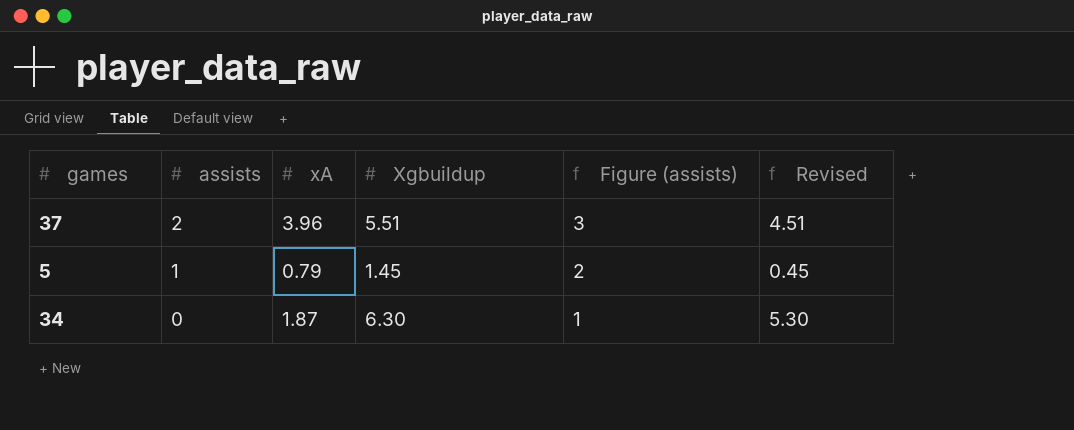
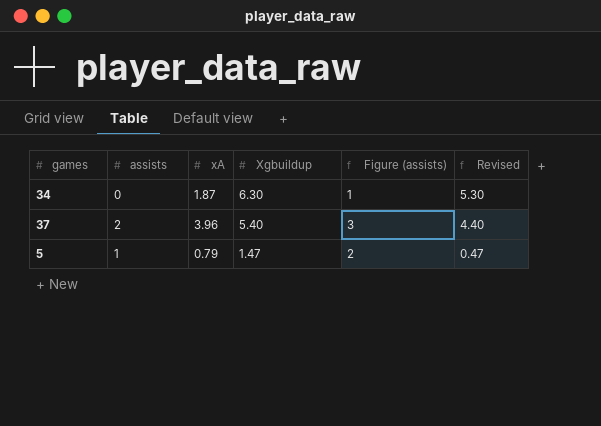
row order: assists descending -> Xgbuildup descending
37 | Xgbuildup: 5.51 -> 5.40
37 | Revised: 4.51 -> 4.40
5 | Xgbuildup: 1.45 -> 1.47
5 | Revised: 0.45 -> 0.47

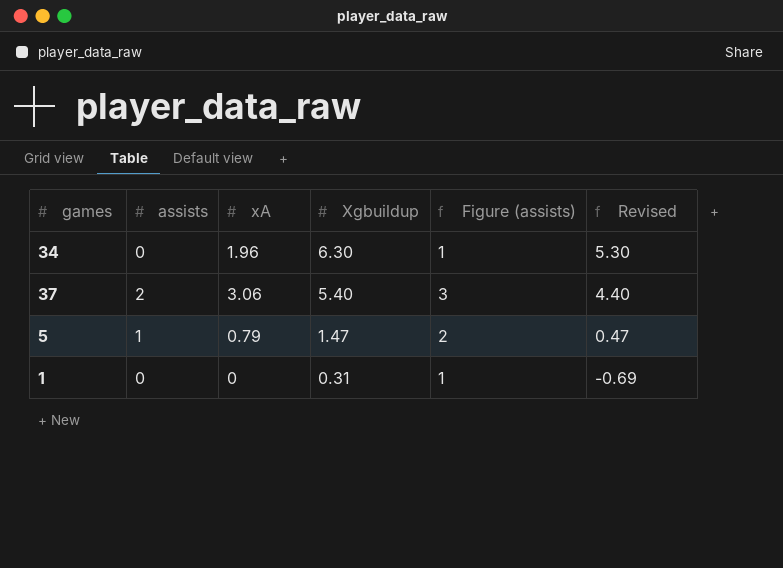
34 | xA: 1.87 -> 1.96
37 | xA: 3.96 -> 3.06
row 1: none -> 0 | 0 | 0.31 | 1 | -0.69

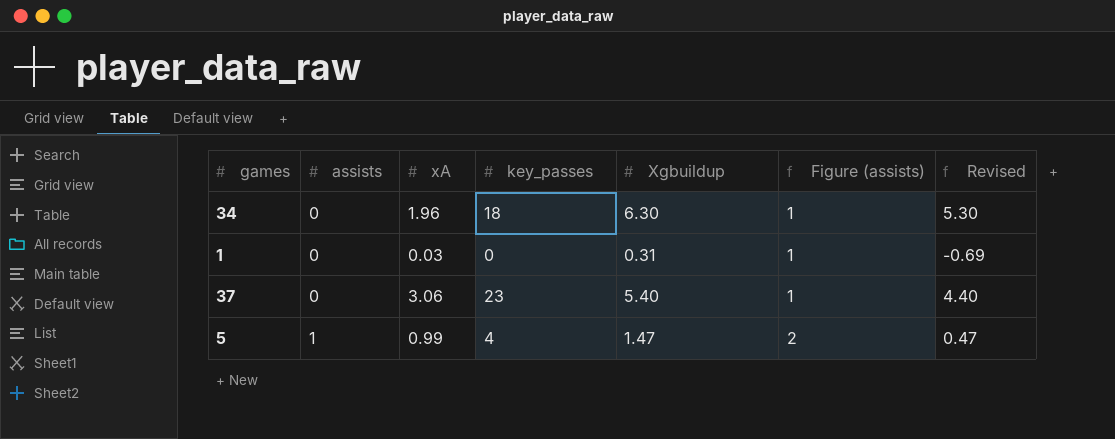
row order: Xgbuildup descending -> assists ascending
column key_passes | position: none -> 4
1 | xA: 0 -> 0.03
37 | assists: 2 -> 0
37 | Figure (assists): 3 -> 1
5 | xA: 0.79 -> 0.99

